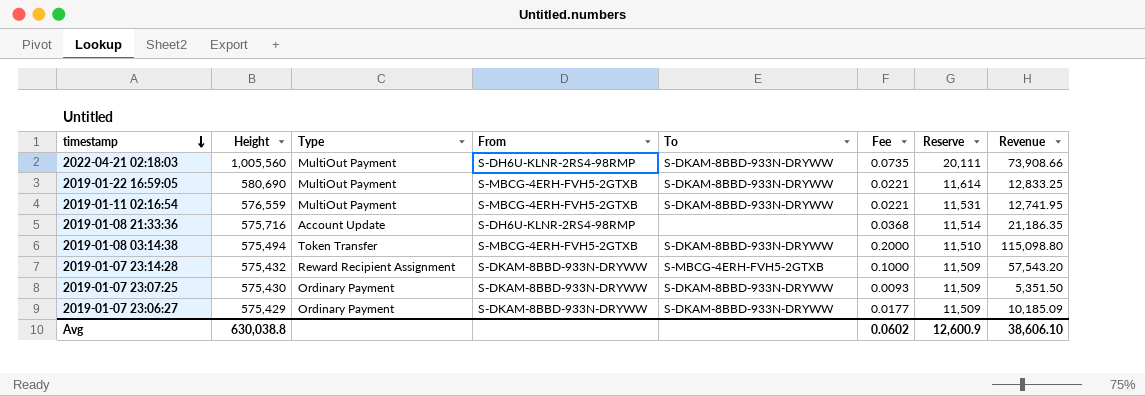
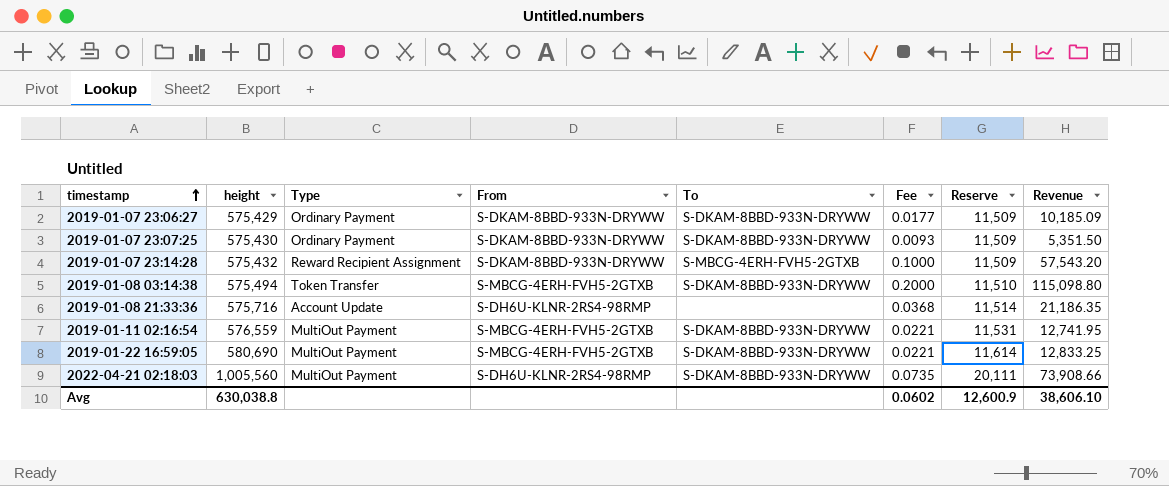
row order: timestamp descending -> timestamp ascending
column name: Height -> height

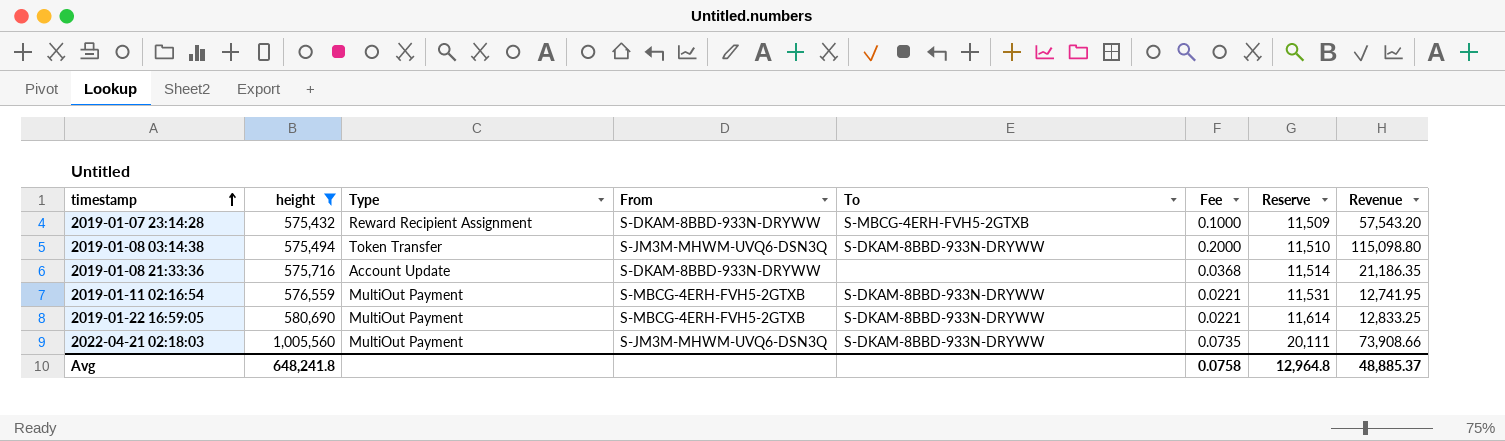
filter: none -> height >= 575,432
2019-01-08 03:14:38 | From: S-MBCG-4ERH-FVH5-2GTXB -> S-JM3M-MHWM-UVQ6-DSN3Q
2019-01-08 21:33:36 | From: S-DH6U-KLNR-2RS4-98RMP -> S-DKAM-8BBD-933N-DRYWW
2022-04-21 02:18:03 | From: S-DH6U-KLNR-2RS4-98RMP -> S-JM3M-MHWM-UVQ6-DSN3Q
Avg | height: 630,038.8 -> 648,241.8
Avg | Fee: 0.0602 -> 0.0758
Avg | Reserve: 12,600.9 -> 12,964.8
Avg | Revenue: 38,606.10 -> 48,885.37

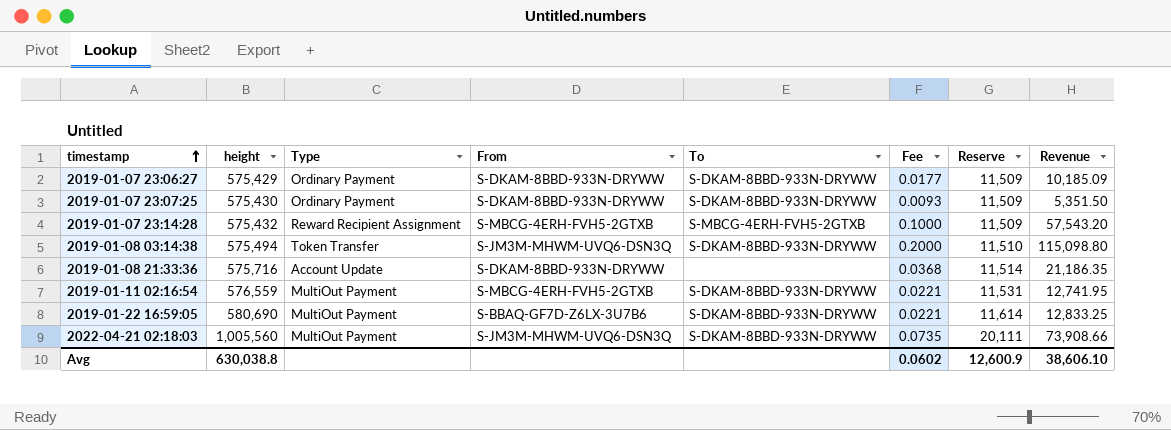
filter: height >= 575,432 -> none
2019-01-07 23:14:28 | From: S-DKAM-8BBD-933N-DRYWW -> S-MBCG-4ERH-FVH5-2GTXB
2019-01-22 16:59:05 | From: S-MBCG-4ERH-FVH5-2GTXB -> S-BBAQ-GF7D-Z6LX-3U7B6
Avg | height: 648,241.8 -> 630,038.8
Avg | Fee: 0.0758 -> 0.0602
Avg | Reserve: 12,964.8 -> 12,600.9
Avg | Revenue: 48,885.37 -> 38,606.10

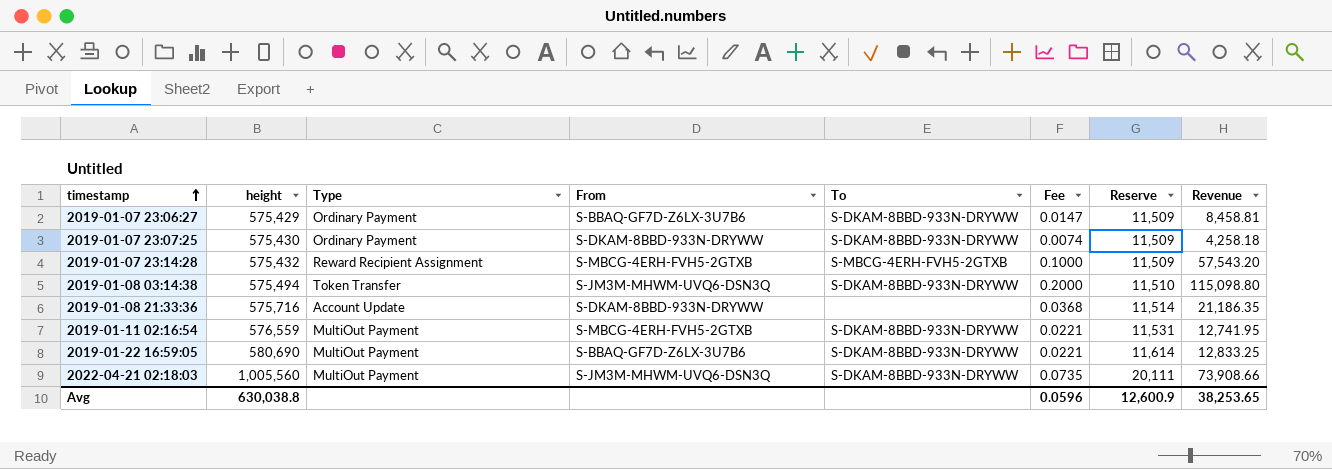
2019-01-07 23:06:27 | From: S-DKAM-8BBD-933N-DRYWW -> S-BBAQ-GF7D-Z6LX-3U7B6
2019-01-07 23:06:27 | Fee: 0.0177 -> 0.0147
2019-01-07 23:06:27 | Revenue: 10,185.09 -> 8,458.81
2019-01-07 23:07:25 | Fee: 0.0093 -> 0.0074
2019-01-07 23:07:25 | Revenue: 5,351.50 -> 4,258.18
Avg | Fee: 0.0602 -> 0.0596
Avg | Revenue: 38,606.10 -> 38,253.65

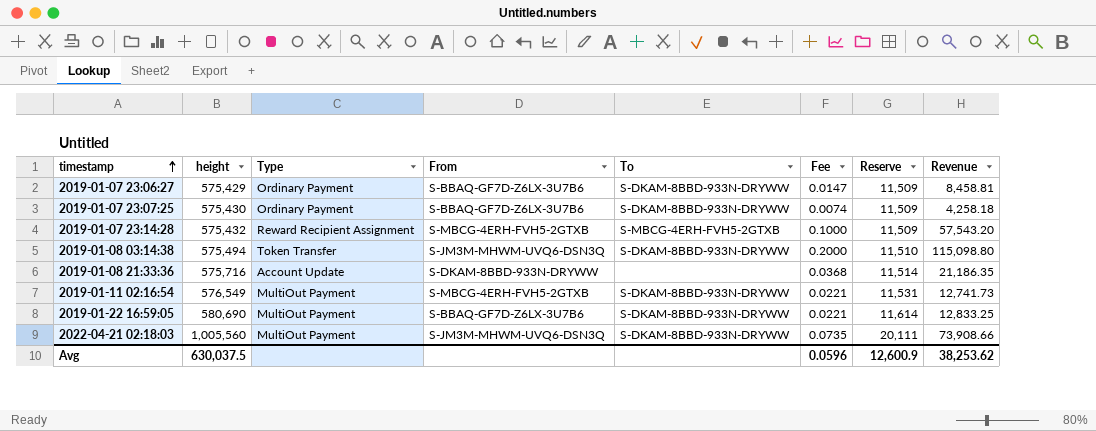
2019-01-07 23:07:25 | From: S-DKAM-8BBD-933N-DRYWW -> S-BBAQ-GF7D-Z6LX-3U7B6
2019-01-11 02:16:54 | height: 576,559 -> 576,549
2019-01-11 02:16:54 | Revenue: 12,741.95 -> 12,741.73
Avg | height: 630,038.8 -> 630,037.5
Avg | Revenue: 38,253.65 -> 38,253.62

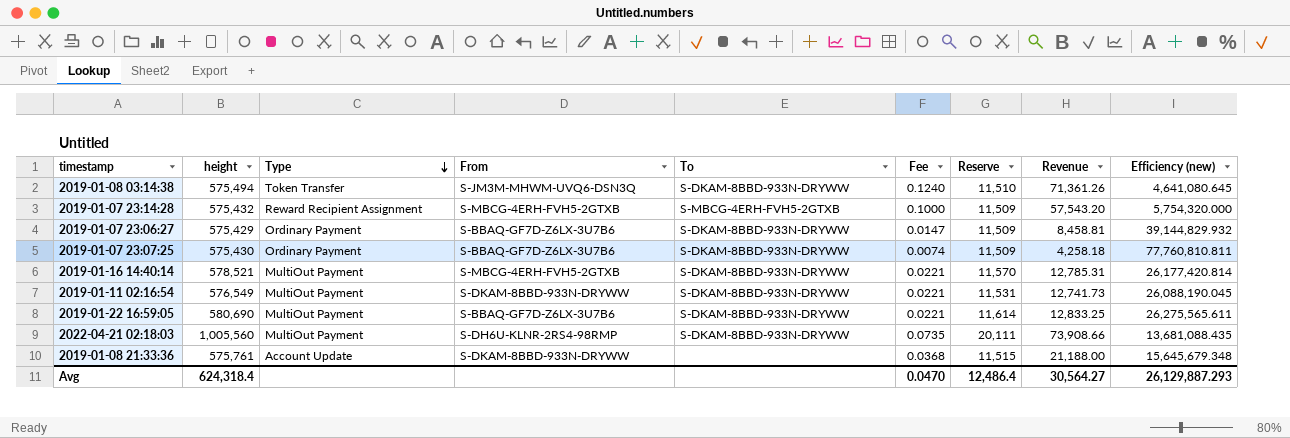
row order: timestamp ascending -> Type descending
column Efficiency (new) | formula: none -> [height] / [Fee]
2019-01-08 03:14:38 | Fee: 0.2000 -> 0.1240
2019-01-08 03:14:38 | Revenue: 115,098.80 -> 71,361.26
row 2019-01-16 14:40:14: none -> 578,521 | MultiOut Payment | S-MBCG-4ERH-FVH5-2GTXB | S-DKAM-8BBD-933N-DRYWW | 0.0221 | 11,570 | 12,785.31 | 26,177,420.814
2019-01-11 02:16:54 | From: S-MBCG-4ERH-FVH5-2GTXB -> S-DKAM-8BBD-933N-DRYWW
2022-04-21 02:18:03 | From: S-JM3M-MHWM-UVQ6-DSN3Q -> S-DH6U-KLNR-2RS4-98RMP
2019-01-08 21:33:36 | height: 575,716 -> 575,761
2019-01-08 21:33:36 | Reserve: 11,514 -> 11,515
2019-01-08 21:33:36 | Revenue: 21,186.35 -> 21,188.00
Avg | height: 630,037.5 -> 624,318.4
Avg | Fee: 0.0596 -> 0.0470
Avg | Reserve: 12,600.9 -> 12,486.4
Avg | Revenue: 38,253.62 -> 30,564.27

